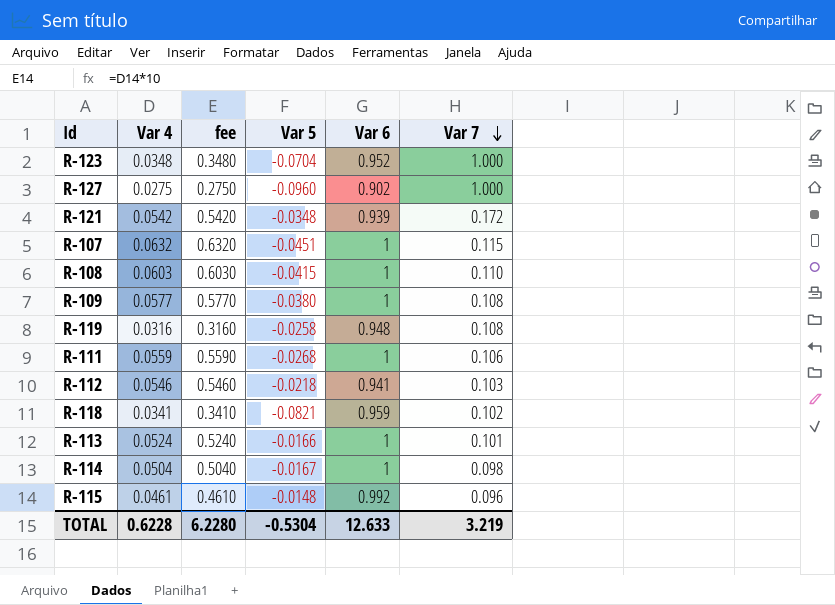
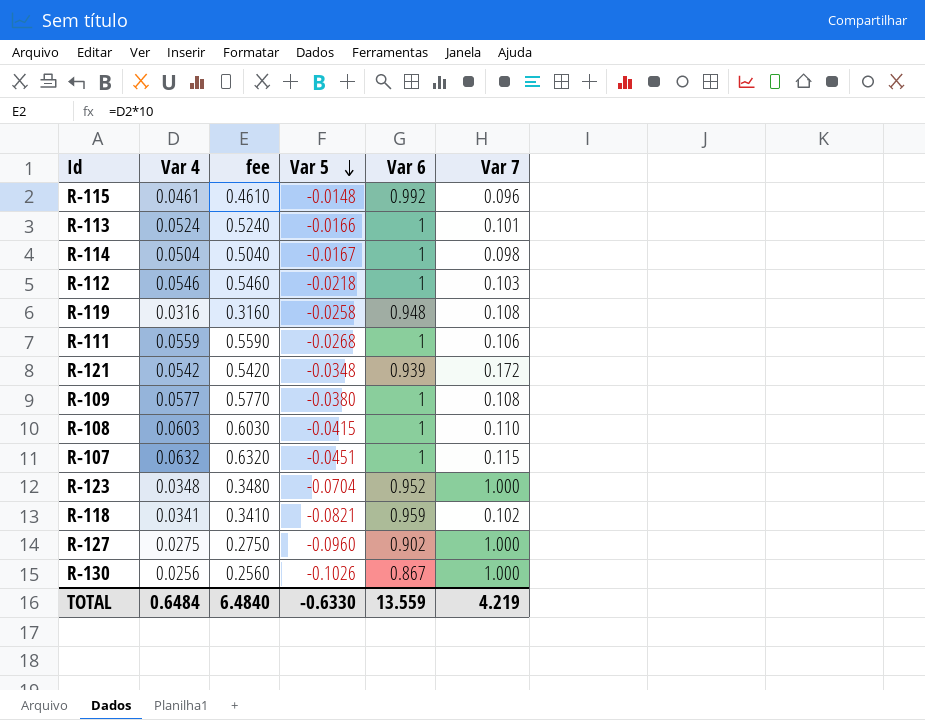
row order: Var 7 descending -> Var 5 descending
R-112 | Var 6: 0.941 -> 1
row R-130: none -> 0.0256 | 0.2560 | -0.1026 | 0.867 | 1.000
TOTAL | Var 4: 0.6228 -> 0.6484
TOTAL | fee: 6.2280 -> 6.4840
TOTAL | Var 5: -0.5304 -> -0.6330
TOTAL | Var 6: 12.633 -> 13.559
TOTAL | Var 7: 3.219 -> 4.219

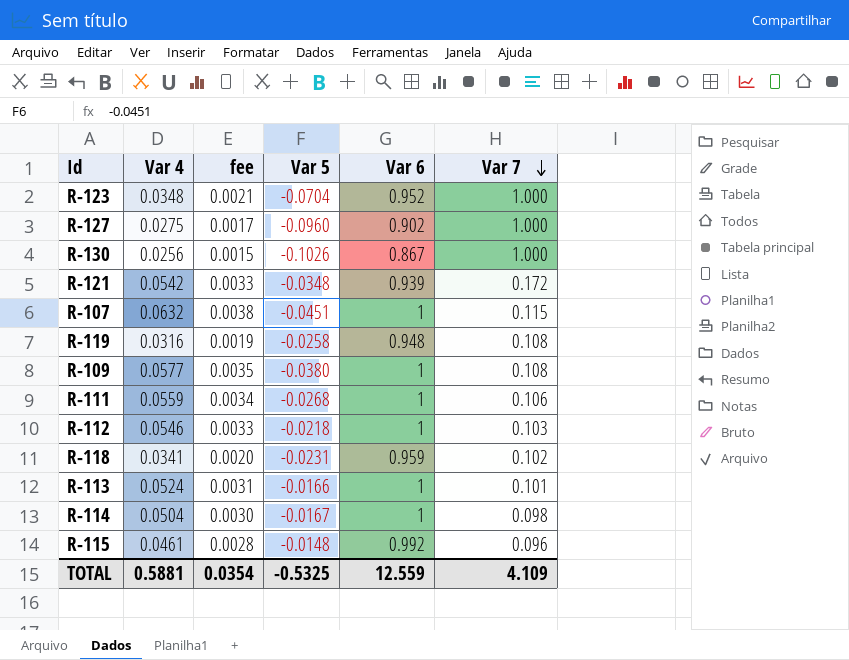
row order: Var 5 descending -> Var 7 descending
column fee | formula: [Var 4] * 10 -> [Var 4] * 0.06
row R-108: 0.0603 | 0.6030 | -0.0415 | 1 | 0.110 -> none
R-118 | Var 5: -0.0821 -> -0.0231
TOTAL | Var 4: 0.6484 -> 0.5881
TOTAL | fee: 6.4840 -> 0.0354
TOTAL | Var 5: -0.6330 -> -0.5325
TOTAL | Var 6: 13.559 -> 12.559
TOTAL | Var 7: 4.219 -> 4.109

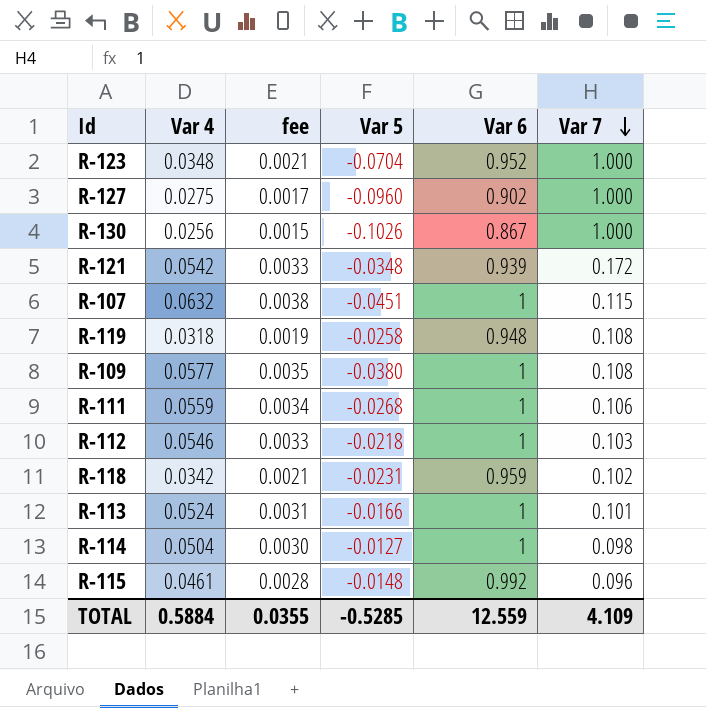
R-119 | Var 4: 0.0316 -> 0.0318
R-118 | Var 4: 0.0341 -> 0.0342
R-118 | fee: 0.0020 -> 0.0021
R-114 | Var 5: -0.0167 -> -0.0127
TOTAL | Var 4: 0.5881 -> 0.5884
TOTAL | fee: 0.0354 -> 0.0355
TOTAL | Var 5: -0.5325 -> -0.5285

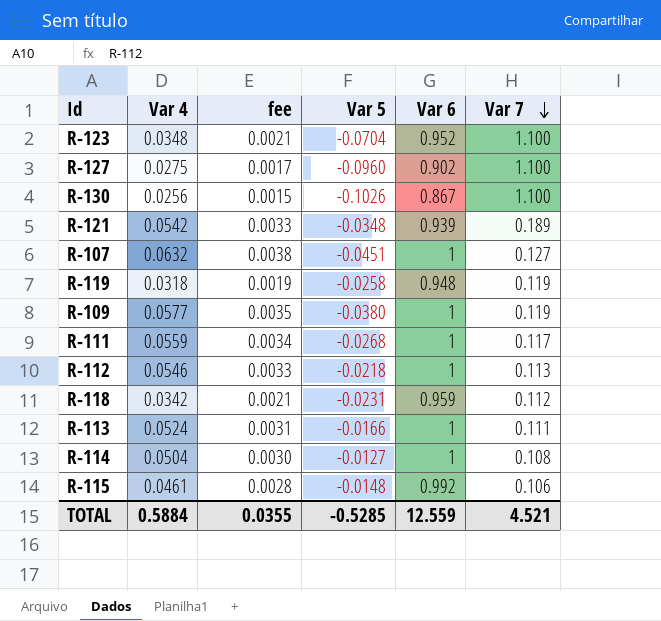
R-123 | Var 7: 1.000 -> 1.100
R-127 | Var 7: 1.000 -> 1.100
R-130 | Var 7: 1.000 -> 1.100
R-121 | Var 7: 0.172 -> 0.189
R-107 | Var 7: 0.115 -> 0.127
R-119 | Var 7: 0.108 -> 0.119
R-109 | Var 7: 0.108 -> 0.119
R-111 | Var 7: 0.106 -> 0.117
R-112 | Var 7: 0.103 -> 0.113
R-118 | Var 7: 0.102 -> 0.112
R-113 | Var 7: 0.101 -> 0.111
R-114 | Var 7: 0.098 -> 0.108
R-115 | Var 7: 0.096 -> 0.106
TOTAL | Var 7: 4.109 -> 4.521

